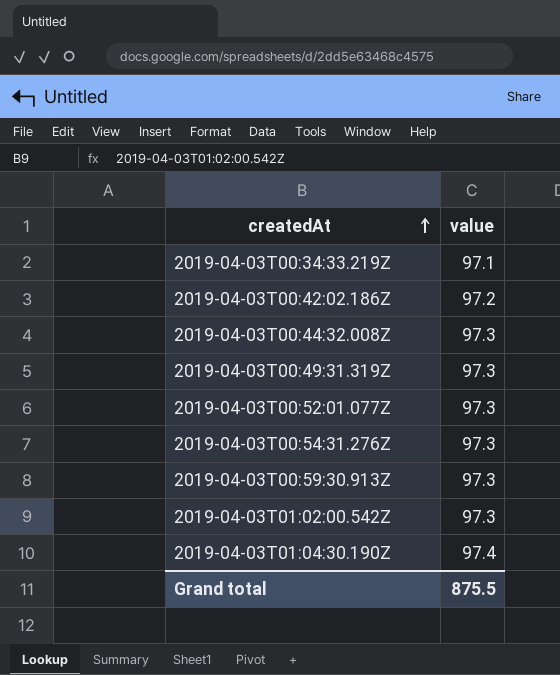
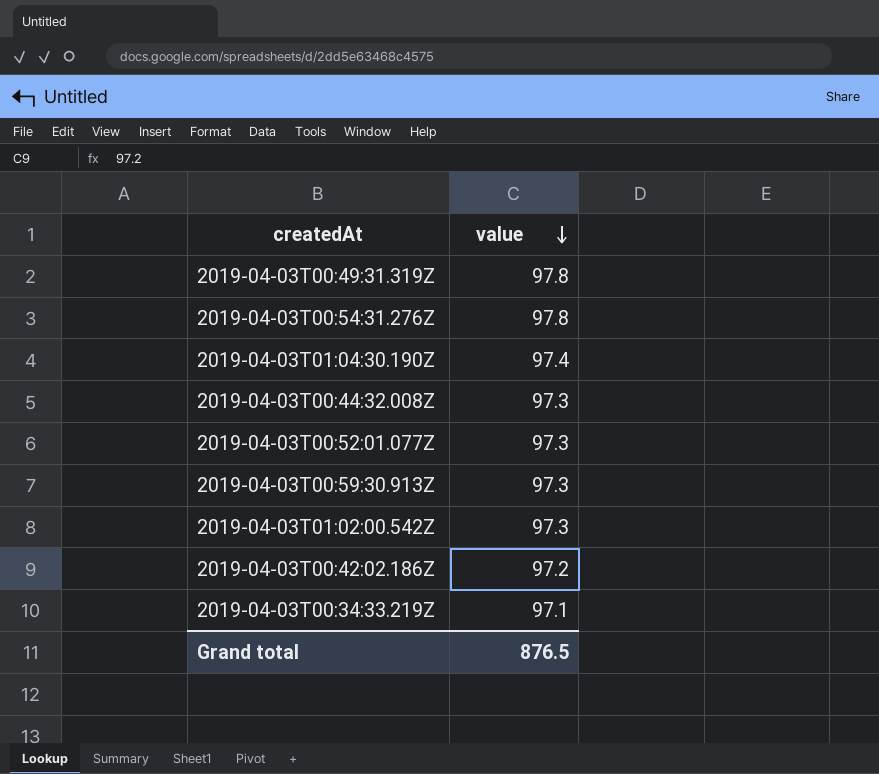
row order: createdAt ascending -> value descending
2019-04-03T00:49:31.319Z | value: 97.3 -> 97.8
2019-04-03T00:54:31.276Z | value: 97.3 -> 97.8
Grand total | value: 875.5 -> 876.5

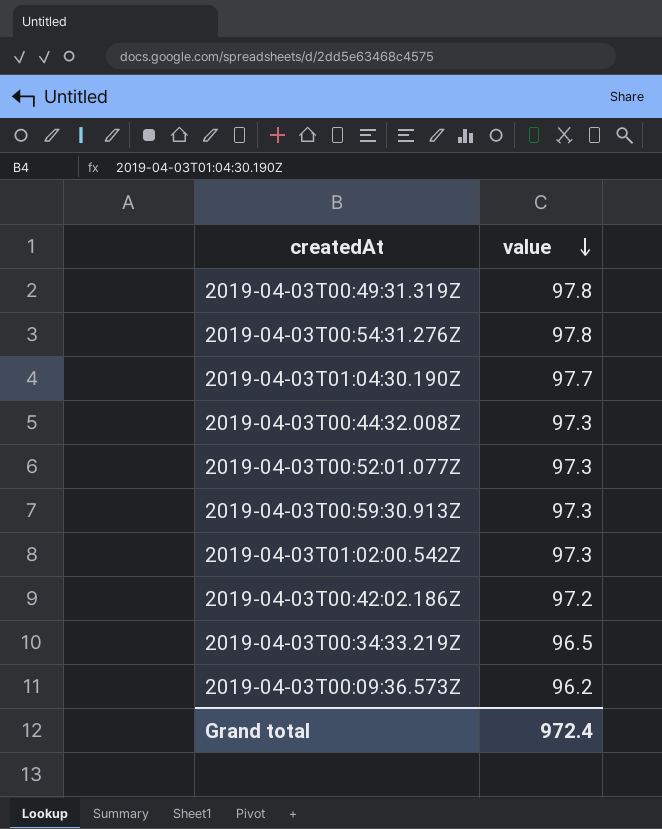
2019-04-03T01:04:30.190Z | value: 97.4 -> 97.7
2019-04-03T00:34:33.219Z | value: 97.1 -> 96.5
row 2019-04-03T00:09:36.573Z: none -> 96.2
Grand total | value: 876.5 -> 972.4

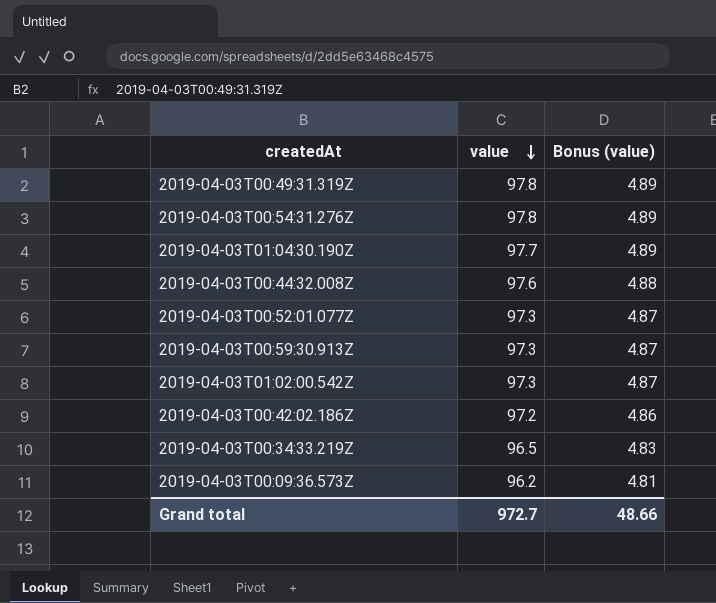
column Bonus (value) | formula: none -> [value] * 0.05
2019-04-03T00:44:32.008Z | value: 97.3 -> 97.6
Grand total | value: 972.4 -> 972.7

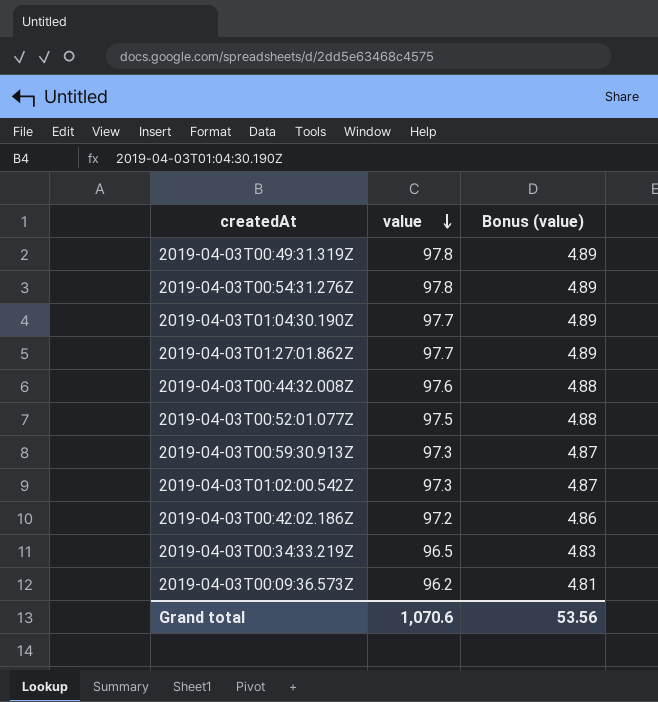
row 2019-04-03T01:27:01.862Z: none -> 97.7 | 4.89
2019-04-03T00:52:01.077Z | value: 97.3 -> 97.5
2019-04-03T00:52:01.077Z | Bonus (value): 4.87 -> 4.88
Grand total | value: 972.7 -> 1,070.6
Grand total | Bonus (value): 48.66 -> 53.56

